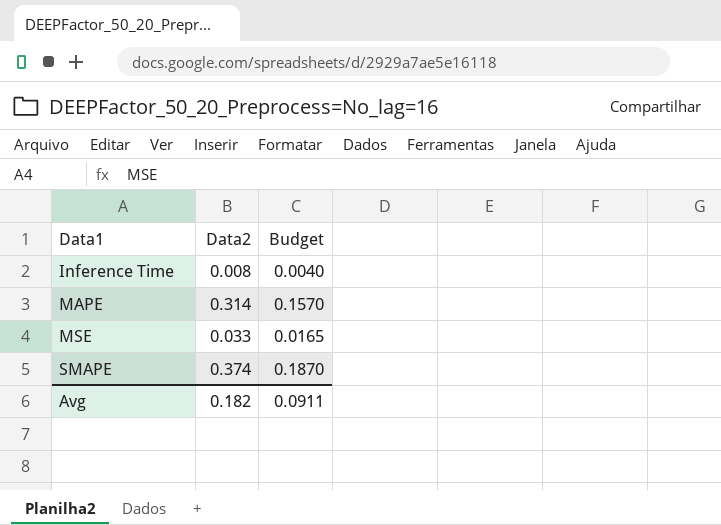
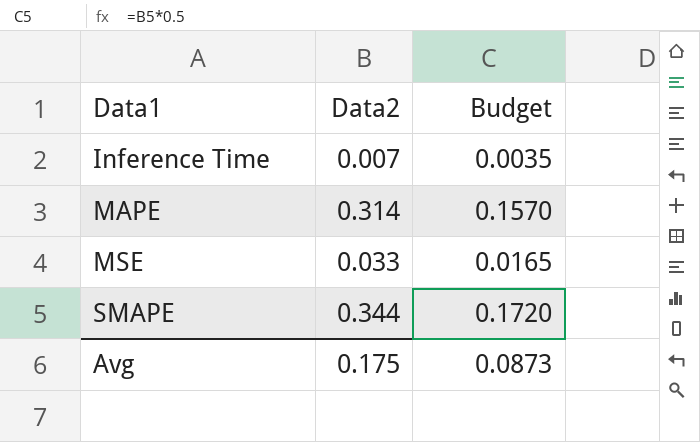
Inference Time | Data2: 0.008 -> 0.007
Inference Time | Budget: 0.0040 -> 0.0035
SMAPE | Data2: 0.374 -> 0.344
SMAPE | Budget: 0.1870 -> 0.1720
Avg | Data2: 0.182 -> 0.175
Avg | Budget: 0.0911 -> 0.0873

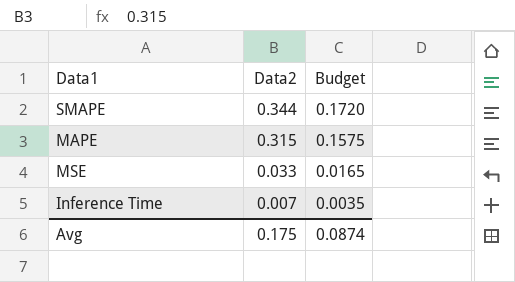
row order: Data1 ascending -> Data2 descending
MAPE | Data2: 0.314 -> 0.315
MAPE | Budget: 0.1570 -> 0.1575
Avg | Budget: 0.0873 -> 0.0874

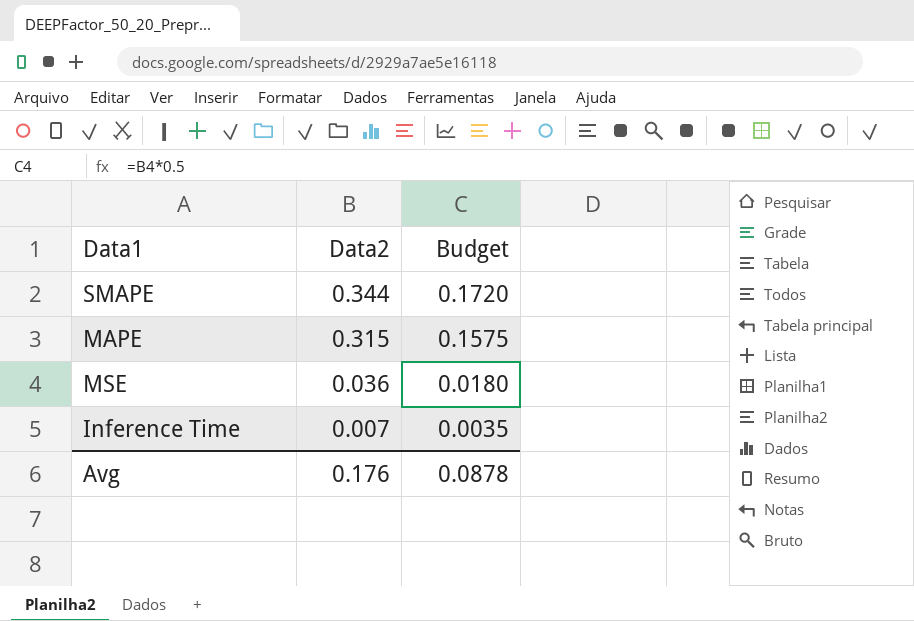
MSE | Data2: 0.033 -> 0.036
MSE | Budget: 0.0165 -> 0.0180
Avg | Data2: 0.175 -> 0.176
Avg | Budget: 0.0874 -> 0.0878

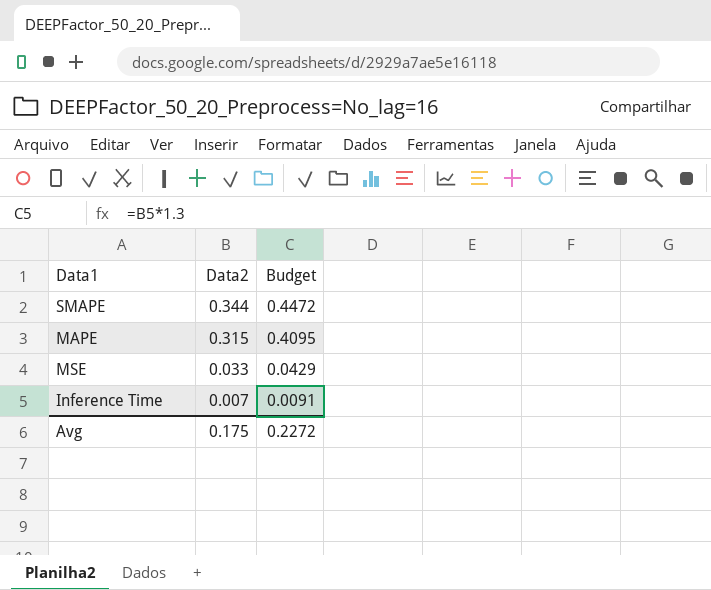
column Budget | formula: [Data2] * 0.5 -> [Data2] * 1.3
MSE | Data2: 0.036 -> 0.033
Avg | Data2: 0.176 -> 0.175
Avg | Budget: 0.0878 -> 0.2272

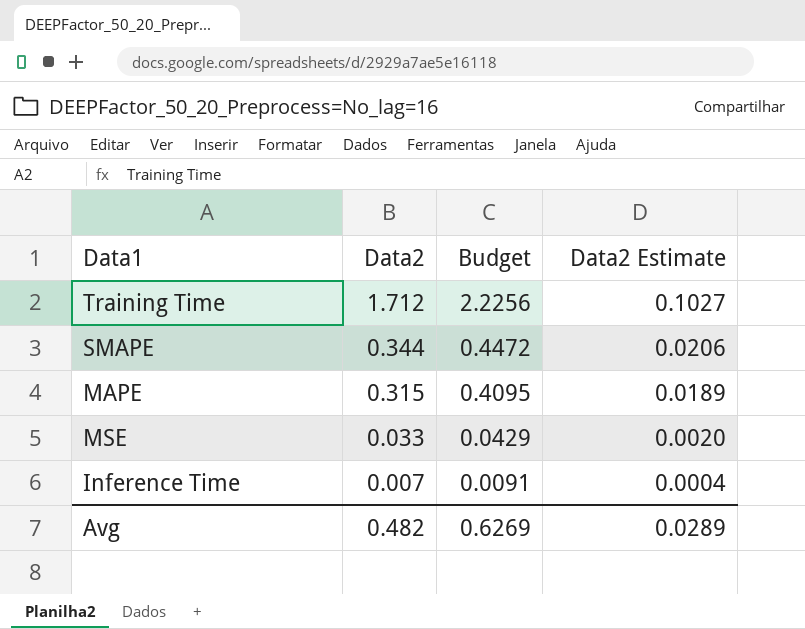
column Data2 Estimate | formula: none -> [Data2] * 0.06
row Training Time: none -> 1.712 | 2.2256 | 0.1027
Avg | Data2: 0.175 -> 0.482
Avg | Budget: 0.2272 -> 0.6269

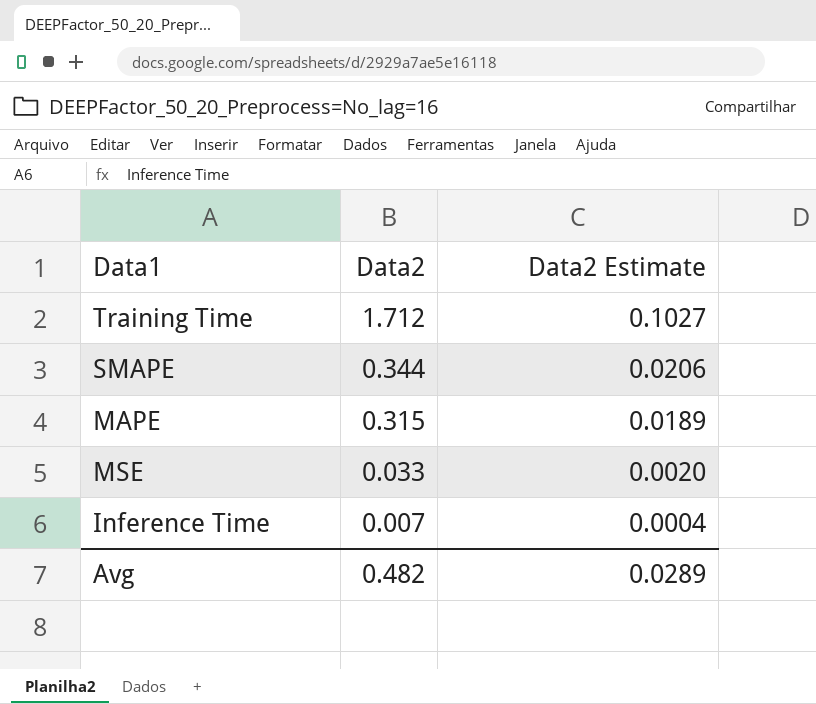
column Budget | formula: [Data2] * 1.3 -> none

